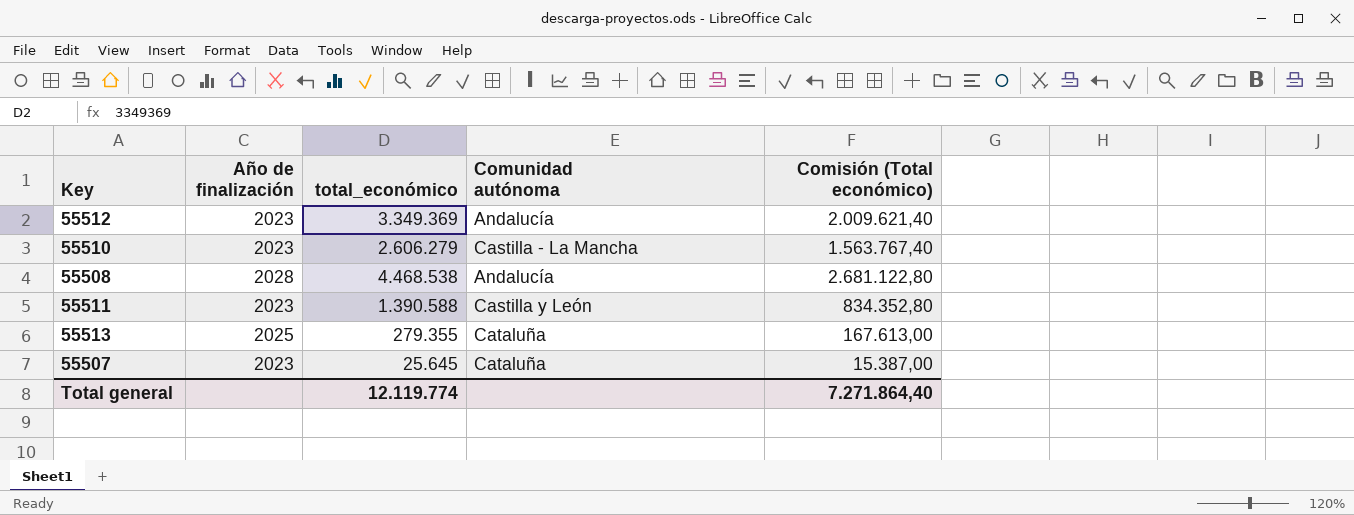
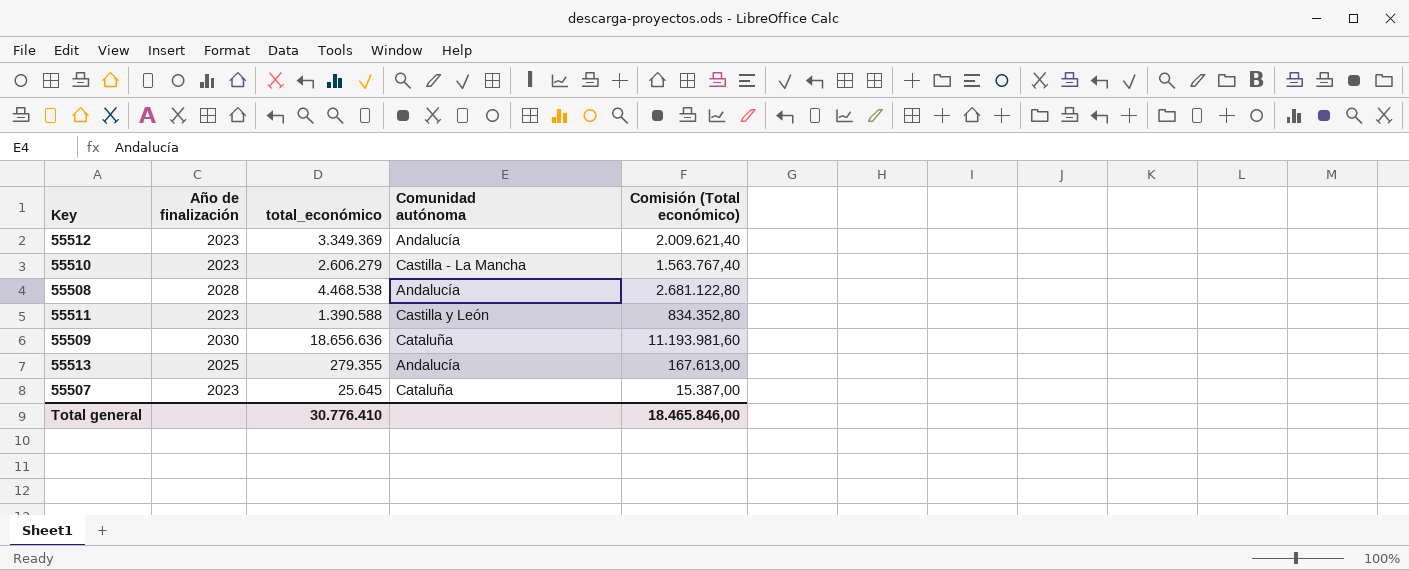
row 55509: none -> 2030 | 18.656.636 | Cataluña | 11.193.981,60
55513 | Comunidad autónoma: Cataluña -> Andalucía
Total general | total_económico: 12.119.774 -> 30.776.410
Total general | Comisión (Total económico): 7.271.864,40 -> 18.465.846,00

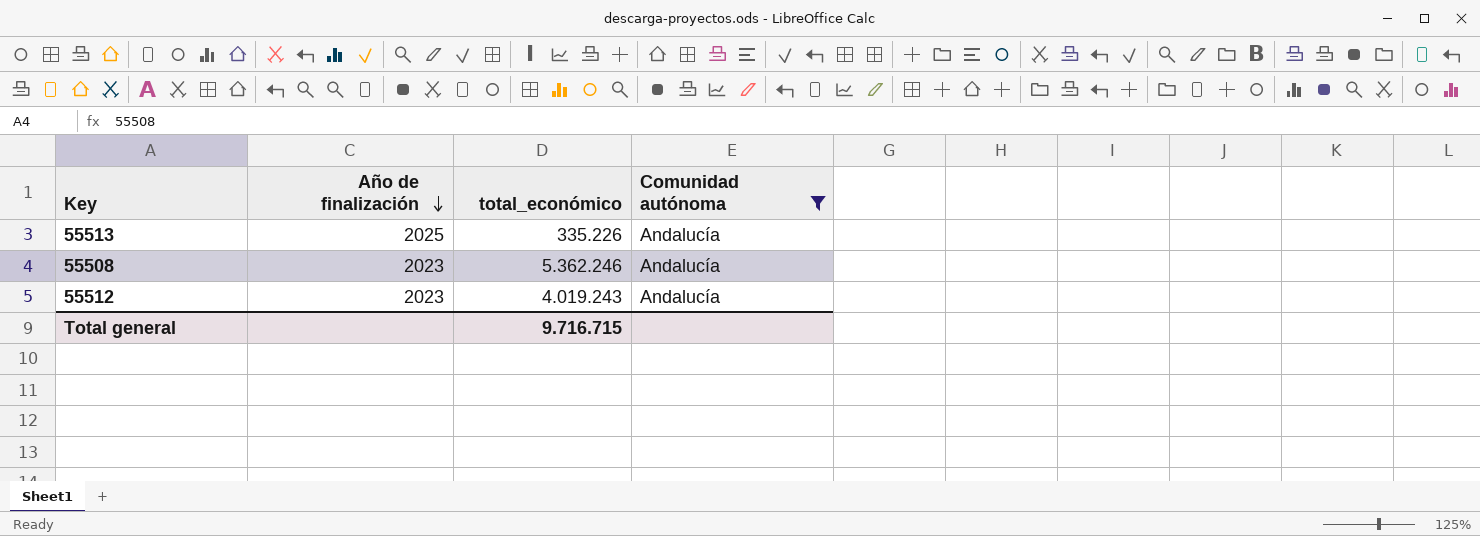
filter: none -> Comunidad autónoma = Andalucía
row order: none -> Año de finalización descending
column Comisión (Total económico) | formula: [total_económico] * 0,6 -> none
55513 | total_económico: 279.355 -> 335.226
55508 | Año de finalización: 2028 -> 2023
55508 | total_económico: 4.468.538 -> 5.362.246
55512 | total_económico: 3.349.369 -> 4.019.243
Total general | total_económico: 30.776.410 -> 9.716.715

